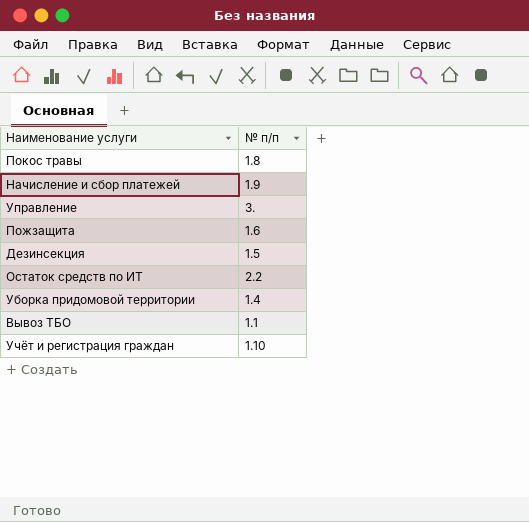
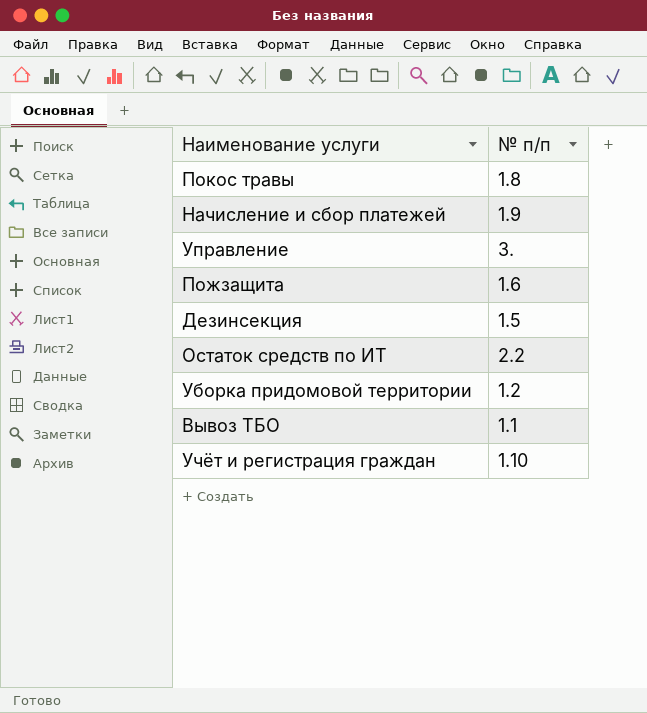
Уборка придомовой территории | № п/п: 1.4 -> 1.2

